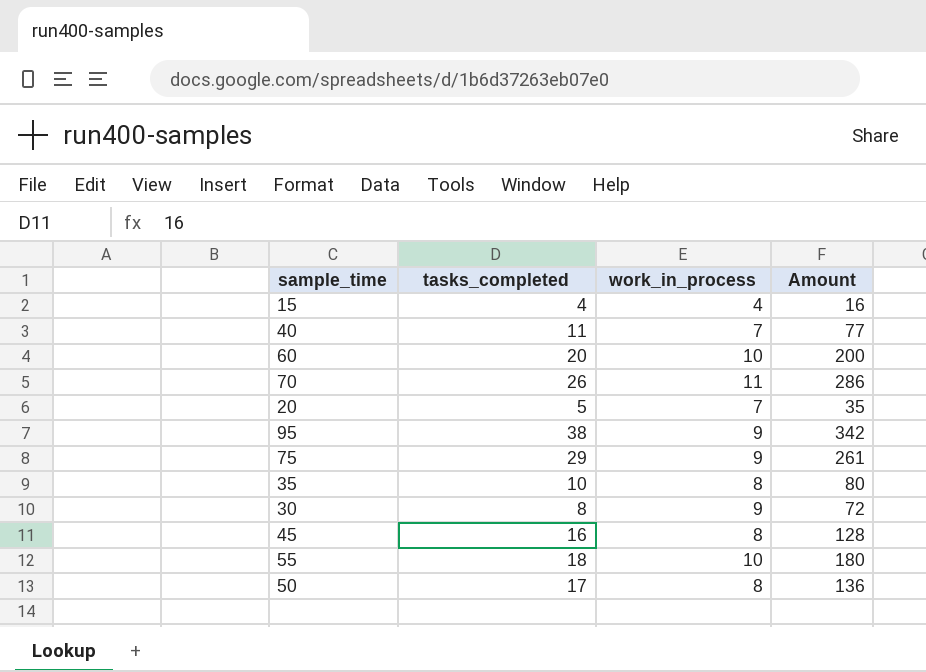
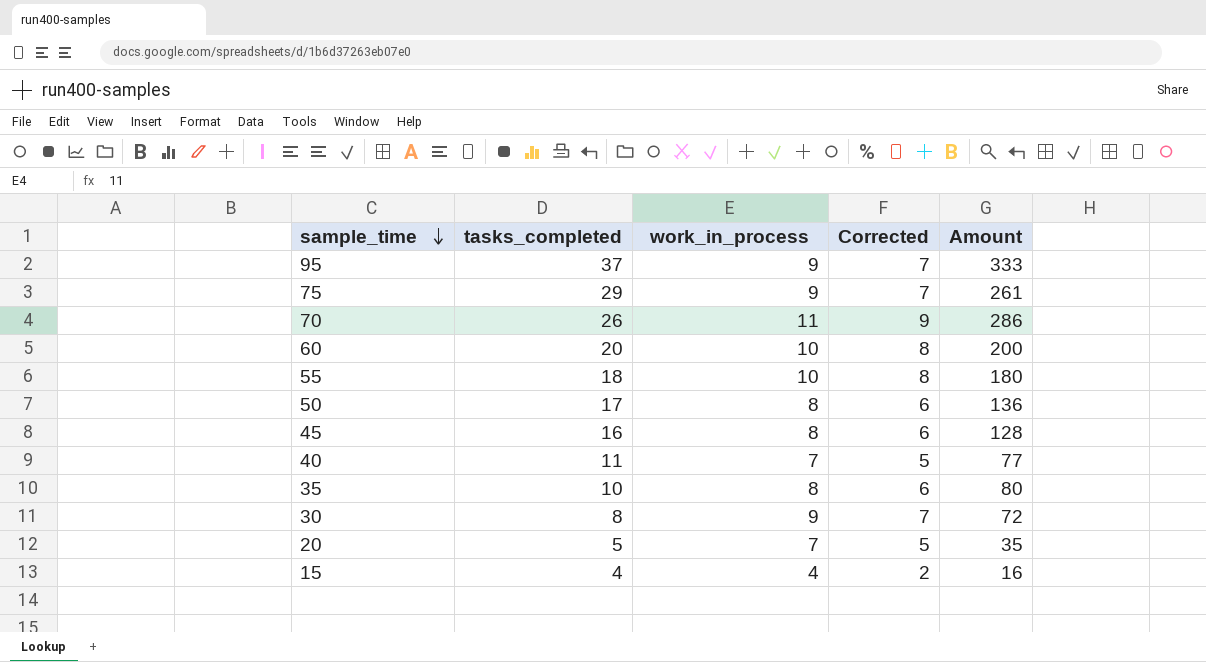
row order: none -> sample_time descending
column Corrected | formula: none -> [work_in_process] - 2
95 | tasks_completed: 38 -> 37
95 | Amount: 342 -> 333

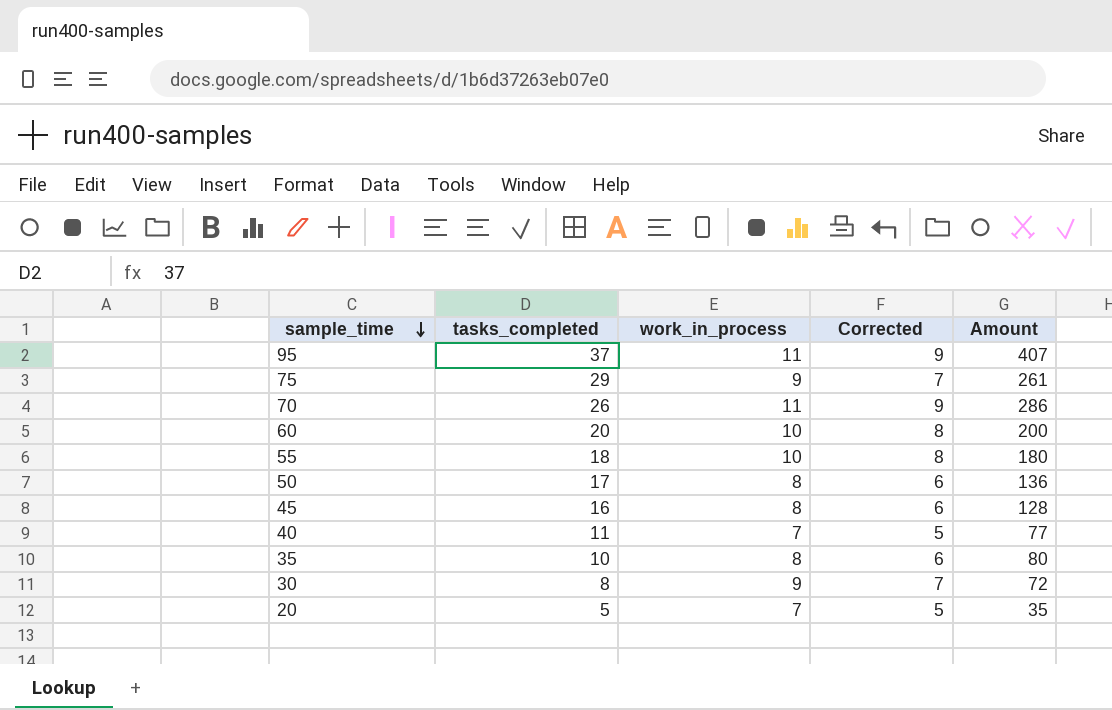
row 15: 4 | 4 | 2 | 16 -> none
95 | work_in_process: 9 -> 11
95 | Corrected: 7 -> 9
95 | Amount: 333 -> 407

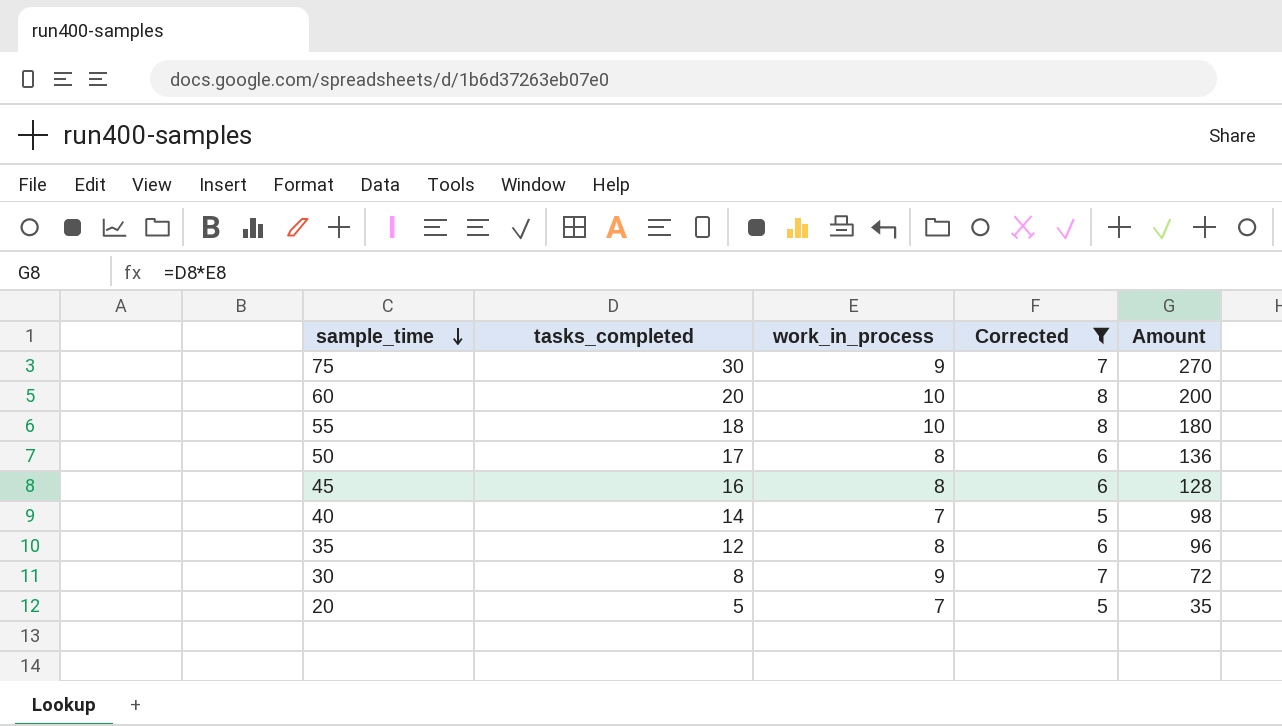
filter: none -> Corrected != 9
75 | tasks_completed: 29 -> 30
75 | Amount: 261 -> 270
40 | tasks_completed: 11 -> 14
40 | Amount: 77 -> 98
35 | tasks_completed: 10 -> 12
35 | Amount: 80 -> 96

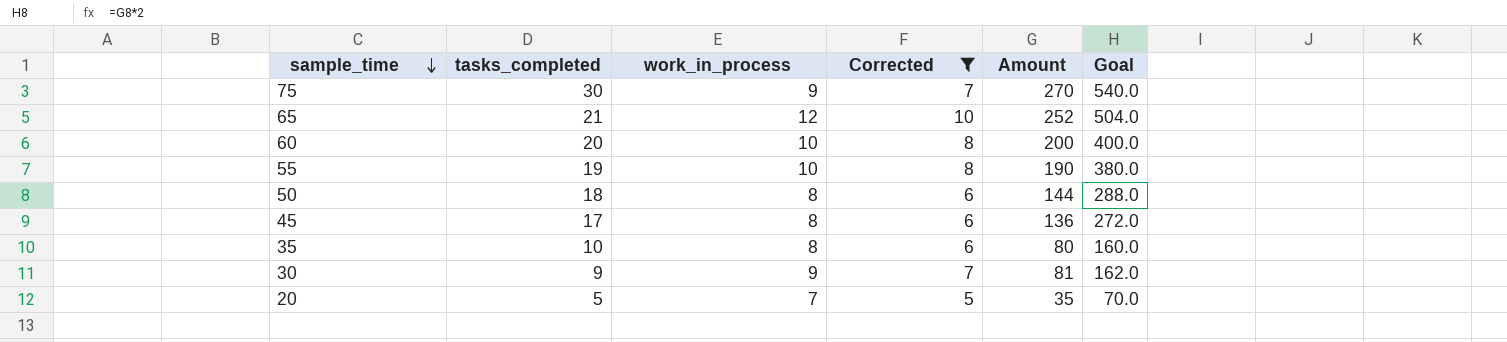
column Goal | formula: none -> [Amount] * 2
row 40: 14 | 7 | 5 | 98 -> none
row 65: none -> 21 | 12 | 10 | 252 | 504.0
55 | tasks_completed: 18 -> 19
55 | Amount: 180 -> 190
50 | tasks_completed: 17 -> 18
50 | Amount: 136 -> 144
45 | tasks_completed: 16 -> 17
45 | Amount: 128 -> 136
35 | tasks_completed: 12 -> 10
35 | Amount: 96 -> 80
30 | tasks_completed: 8 -> 9
30 | Amount: 72 -> 81

